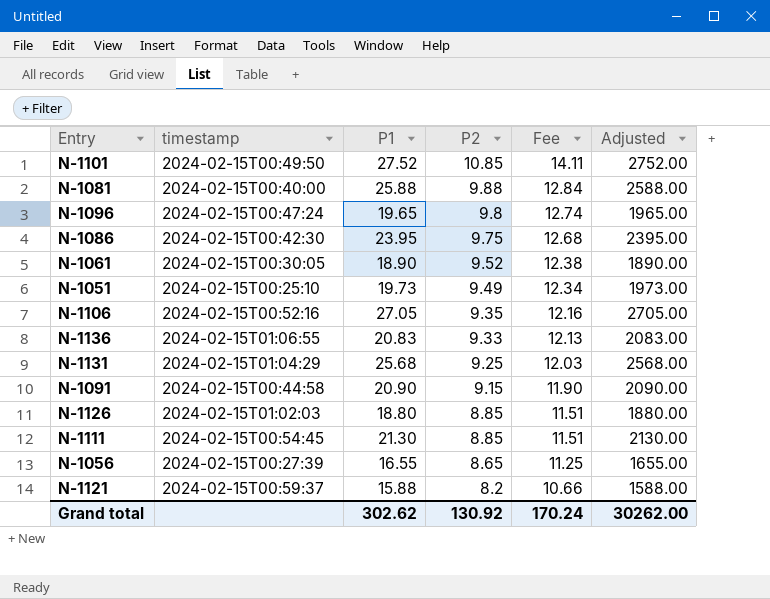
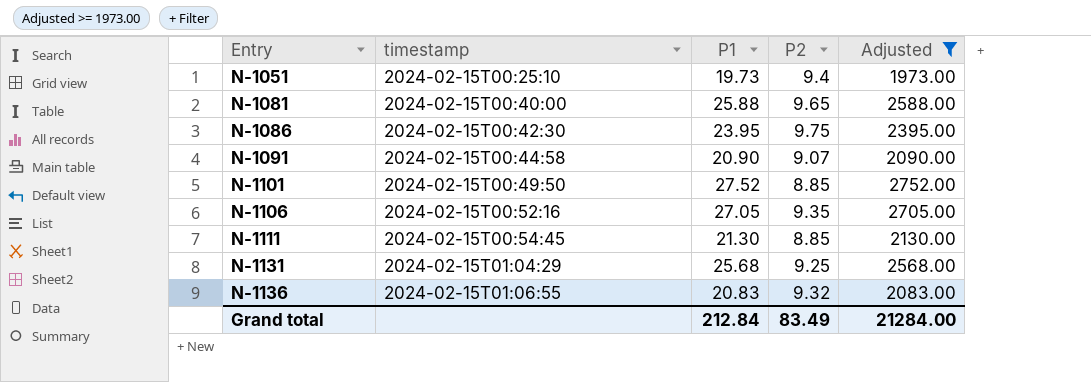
filter: none -> Adjusted >= 1973.00
row order: P2 descending -> Entry ascending
column Fee | formula: [P2] * 1.3 -> none
N-1051 | P2: 9.49 -> 9.4
N-1081 | P2: 9.88 -> 9.65
N-1091 | P2: 9.15 -> 9.07
N-1101 | P2: 10.85 -> 8.85
N-1136 | P2: 9.33 -> 9.32
Grand total | P1: 302.62 -> 212.84
Grand total | P2: 130.92 -> 83.49
Grand total | Adjusted: 30262.00 -> 21284.00

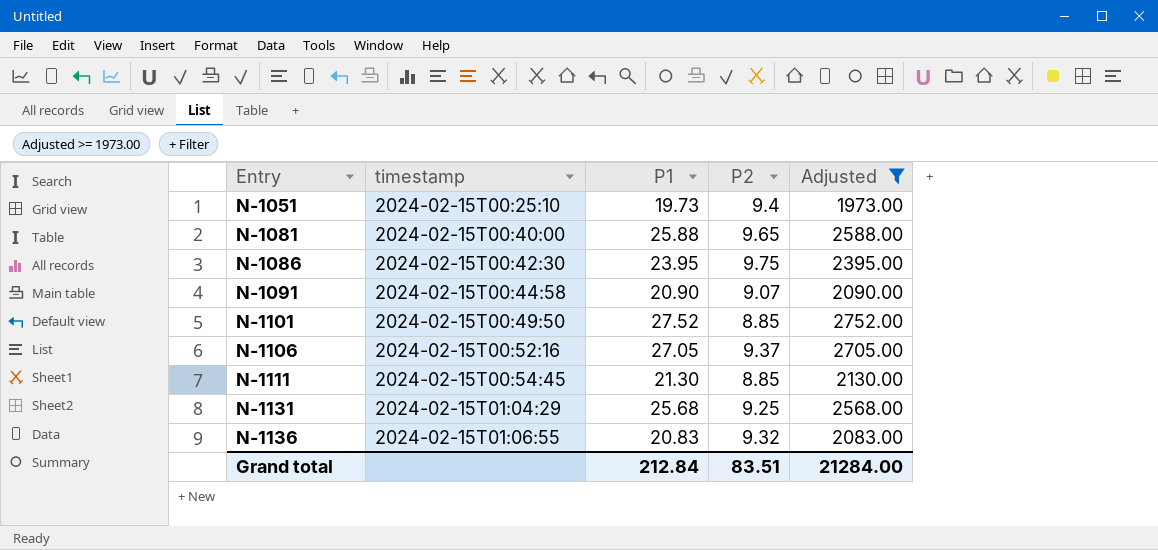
N-1106 | P2: 9.35 -> 9.37
Grand total | P2: 83.49 -> 83.51

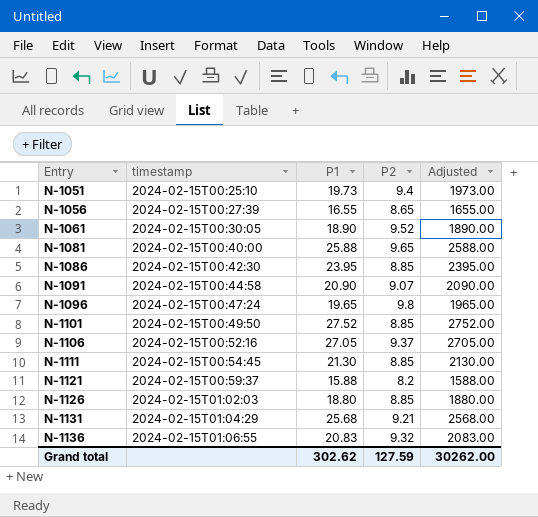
filter: Adjusted >= 1973.00 -> none
N-1086 | P2: 9.75 -> 8.85
N-1131 | P2: 9.25 -> 9.21
Grand total | P1: 212.84 -> 302.62
Grand total | P2: 83.51 -> 127.59
Grand total | Adjusted: 21284.00 -> 30262.00

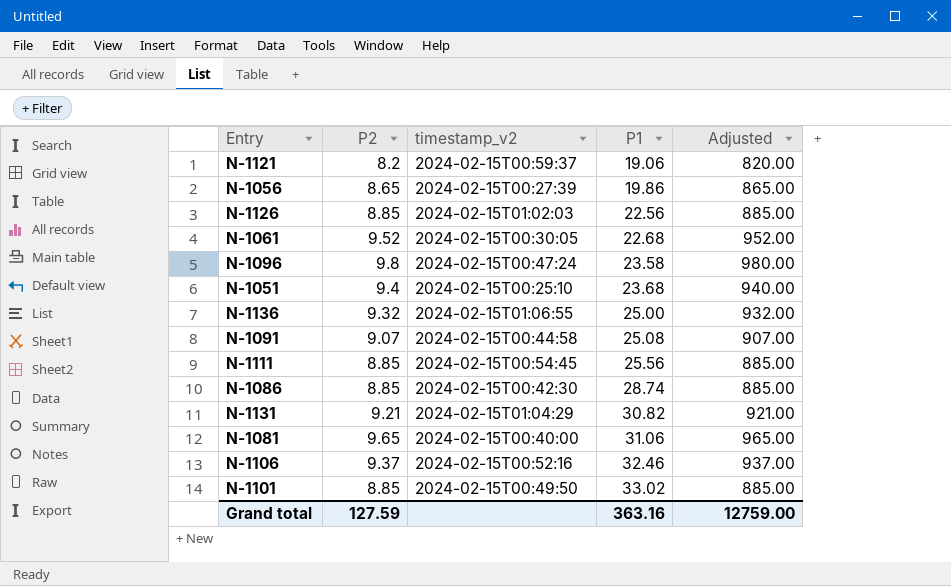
row order: Entry ascending -> P1 ascending
column P2 | position: 4 -> 2
column name: timestamp -> timestamp_v2
column Adjusted | formula: [P1] * 100 -> [P2] * 100
N-1121 | P1: 15.88 -> 19.06
N-1056 | P1: 16.55 -> 19.86
N-1126 | P1: 18.80 -> 22.56
N-1061 | P1: 18.90 -> 22.68
N-1096 | P1: 19.65 -> 23.58
N-1051 | P1: 19.73 -> 23.68
N-1136 | P1: 20.83 -> 25.00
N-1091 | P1: 20.90 -> 25.08
N-1111 | P1: 21.30 -> 25.56
N-1086 | P1: 23.95 -> 28.74
N-1131 | P1: 25.68 -> 30.82
N-1081 | P1: 25.88 -> 31.06
N-1106 | P1: 27.05 -> 32.46
N-1101 | P1: 27.52 -> 33.02
Grand total | P1: 302.62 -> 363.16
Grand total | Adjusted: 30262.00 -> 12759.00

